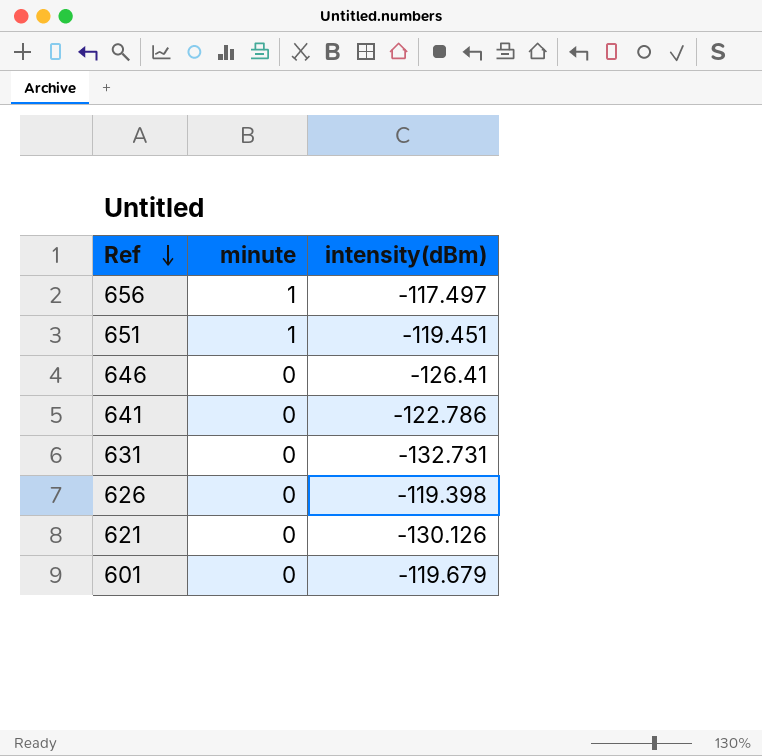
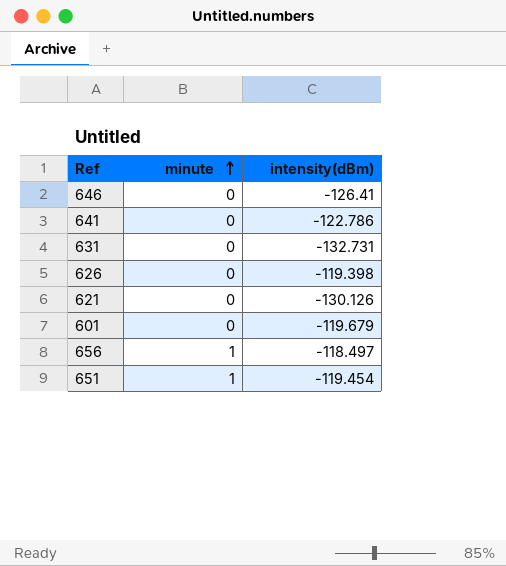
row order: Ref descending -> minute ascending
656 | intensity(dBm): -117.497 -> -118.497
651 | intensity(dBm): -119.451 -> -119.454

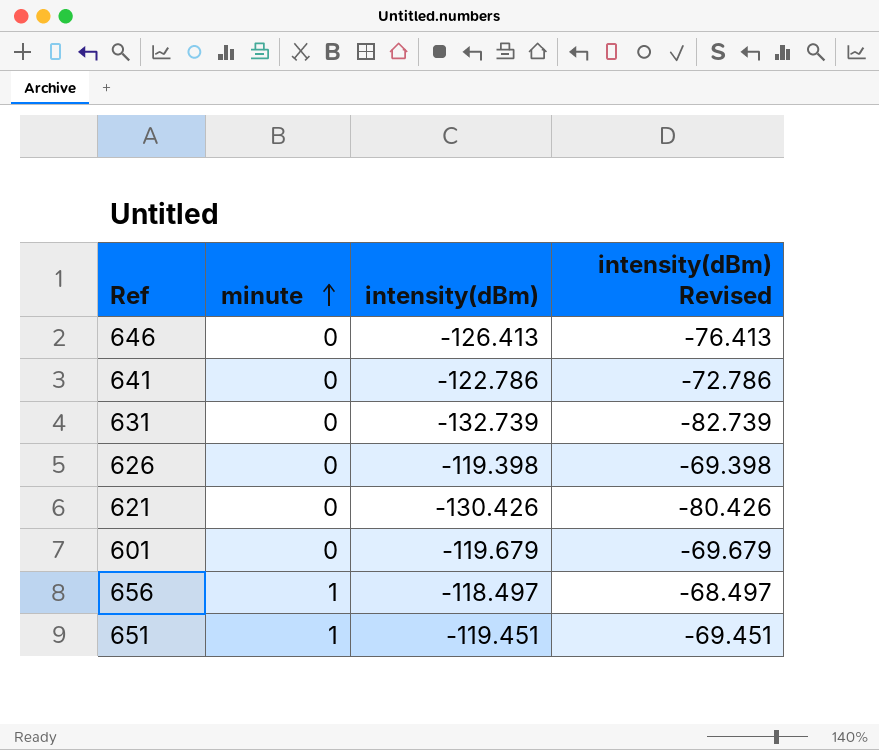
column intensity(dBm) Revised | formula: none -> [intensity(dBm)] + 50
646 | intensity(dBm): -126.41 -> -126.413
631 | intensity(dBm): -132.731 -> -132.739
621 | intensity(dBm): -130.126 -> -130.426
651 | intensity(dBm): -119.454 -> -119.451

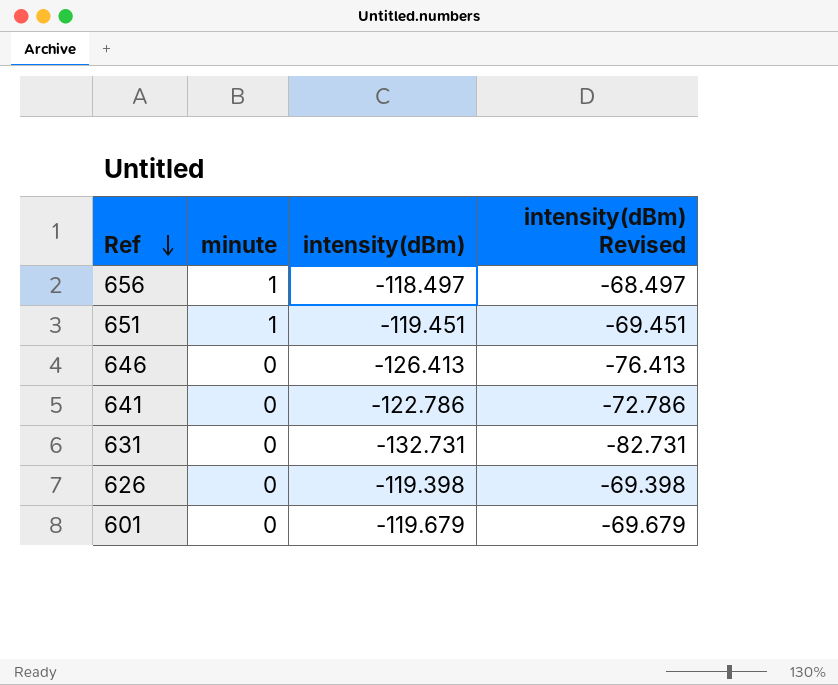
row order: minute ascending -> Ref descending
row 621: 0 | -130.426 | -80.426 -> none
631 | intensity(dBm): -132.739 -> -132.731
631 | intensity(dBm) Revised: -82.739 -> -82.731

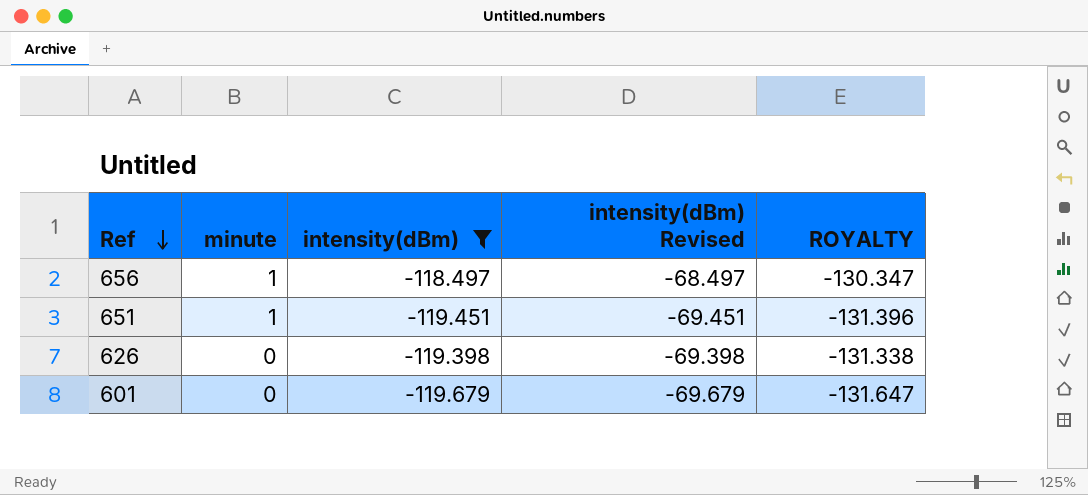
filter: none -> intensity(dBm) >= -119.679
column ROYALTY | formula: none -> [intensity(dBm)] * 1.1

